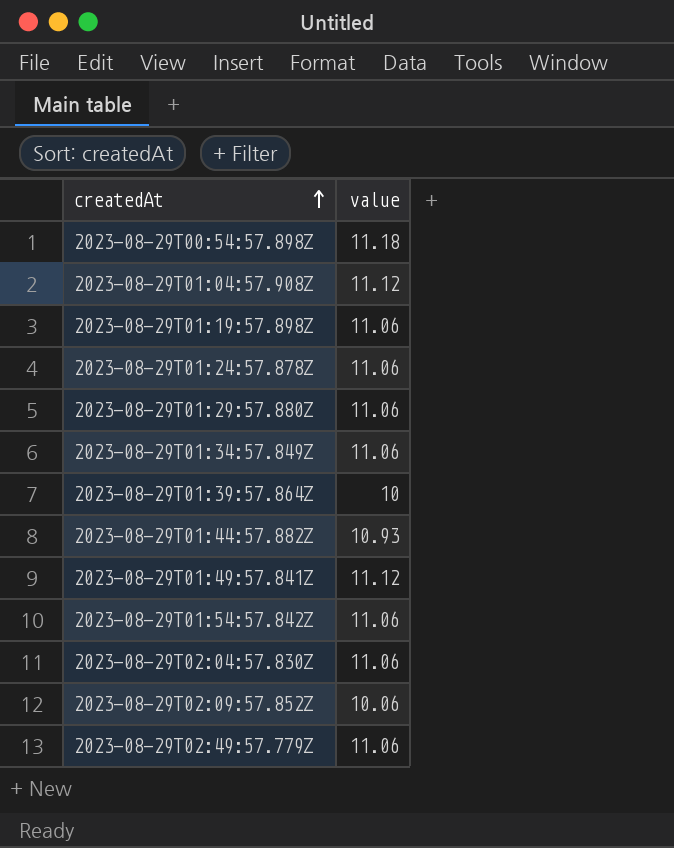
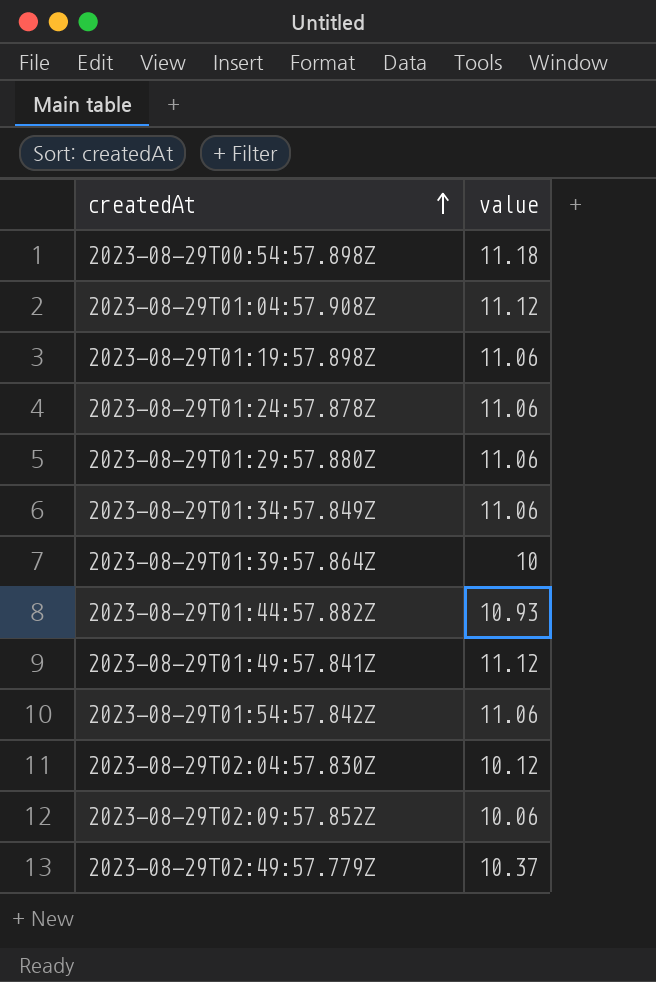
2023-08-29T02:04:57.830Z | value: 11.06 -> 10.12
2023-08-29T02:49:57.779Z | value: 11.06 -> 10.37

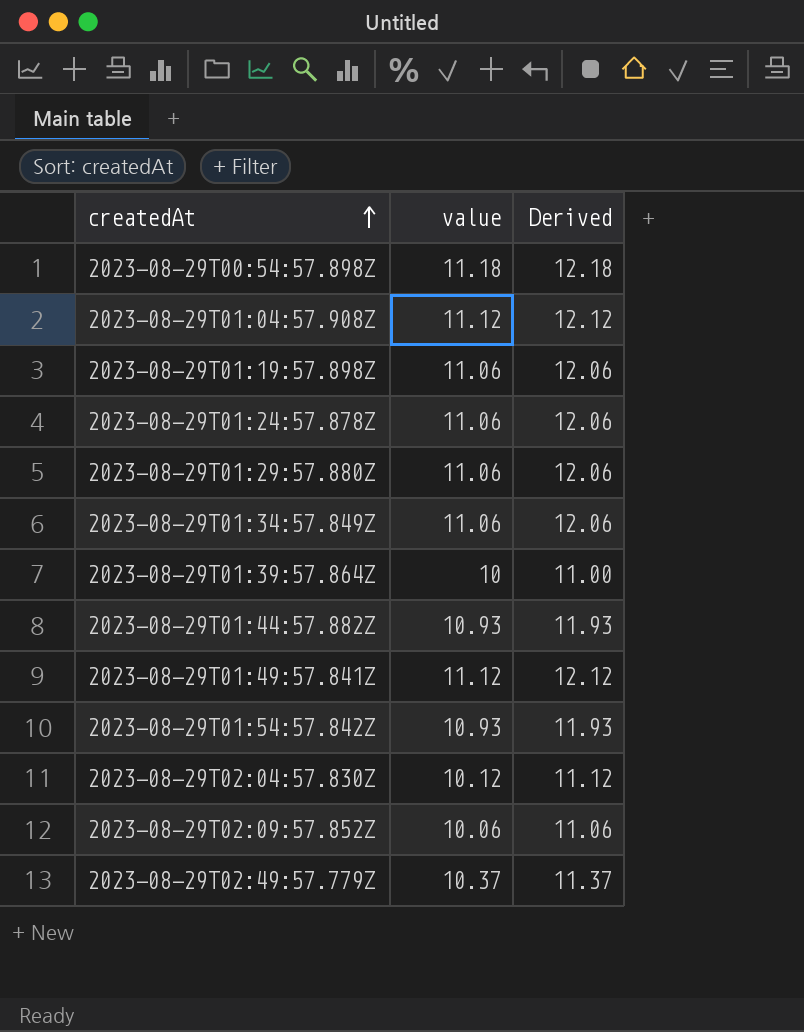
column Derived | formula: none -> [value] + 1
2023-08-29T01:54:57.842Z | value: 11.06 -> 10.93

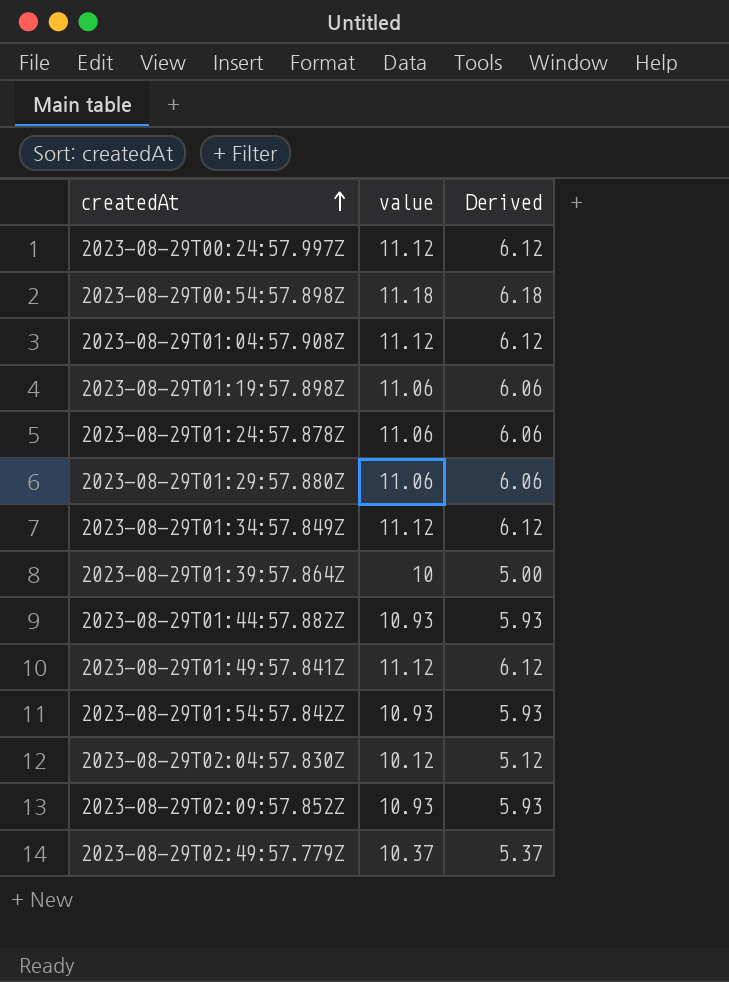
column Derived | formula: [value] + 1 -> [value] - 5
row 2023-08-29T00:24:57.997Z: none -> 11.12 | 6.12
2023-08-29T01:34:57.849Z | value: 11.06 -> 11.12
2023-08-29T02:09:57.852Z | value: 10.06 -> 10.93

